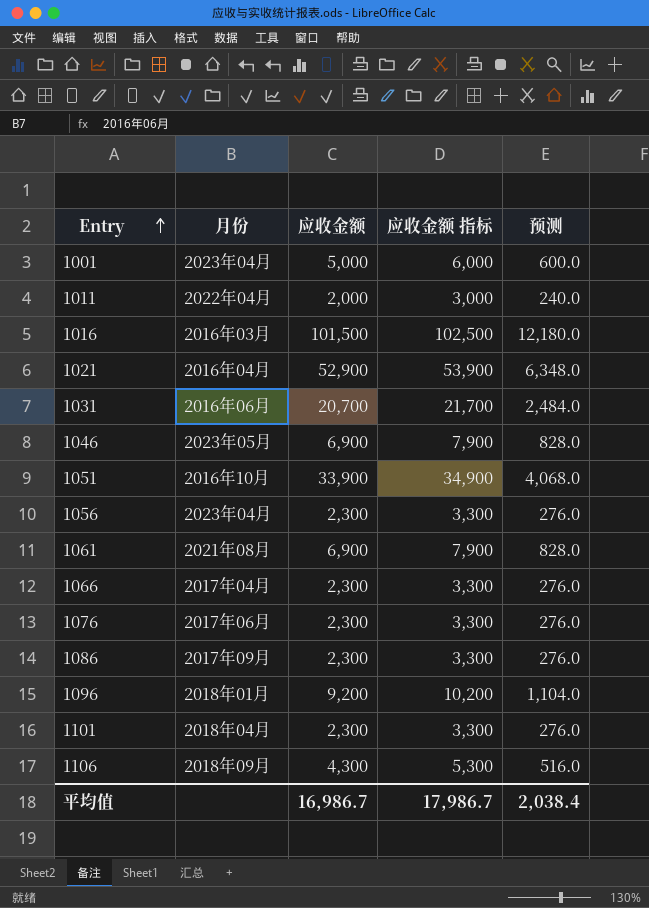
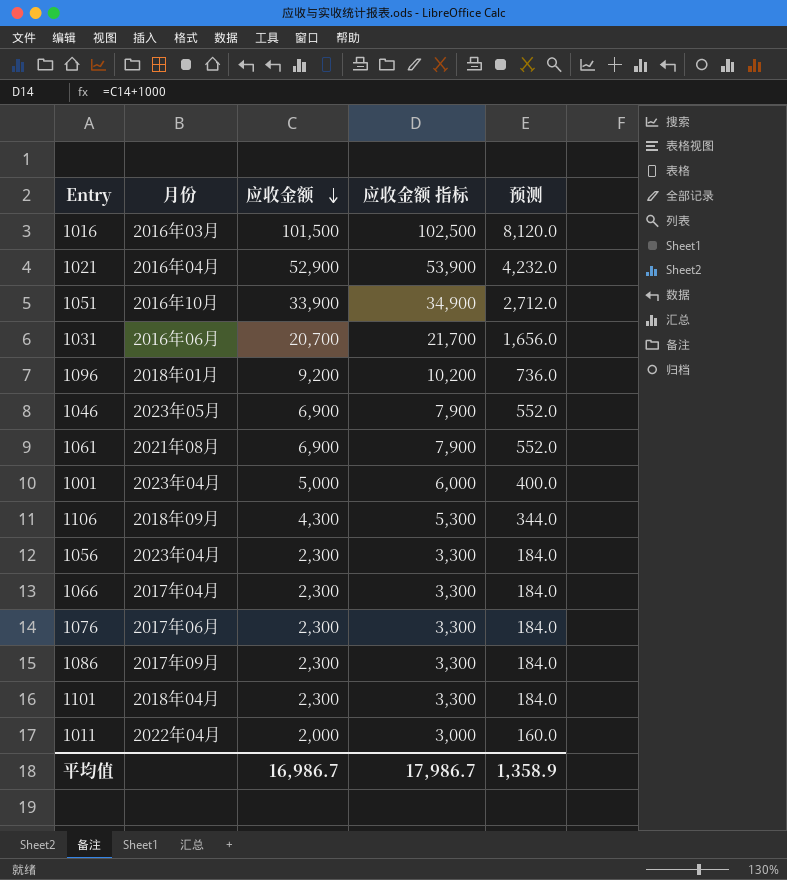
row order: Entry ascending -> 应收金额 descending
column 预测 | formula: [应收金额] * 0.12 -> [应收金额] * 0.08
平均值 | 预测: 2,038.4 -> 1,358.9

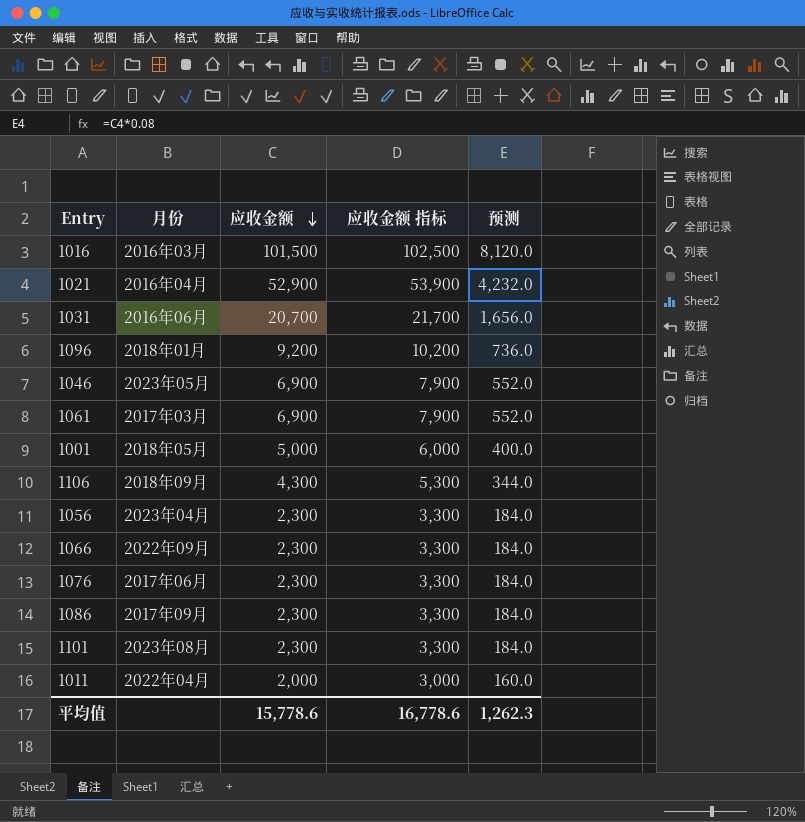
row 1051: 2016年10月 | 33,900 | 34,900 | 2,712.0 -> none
1061 | 月份: 2021年08月 -> 2017年03月
1001 | 月份: 2023年04月 -> 2018年05月
1066 | 月份: 2017年04月 -> 2022年09月
1101 | 月份: 2018年04月 -> 2023年08月
平均值 | 应收金额: 16,986.7 -> 15,778.6
平均值 | 应收金额 指标: 17,986.7 -> 16,778.6
平均值 | 预测: 1,358.9 -> 1,262.3

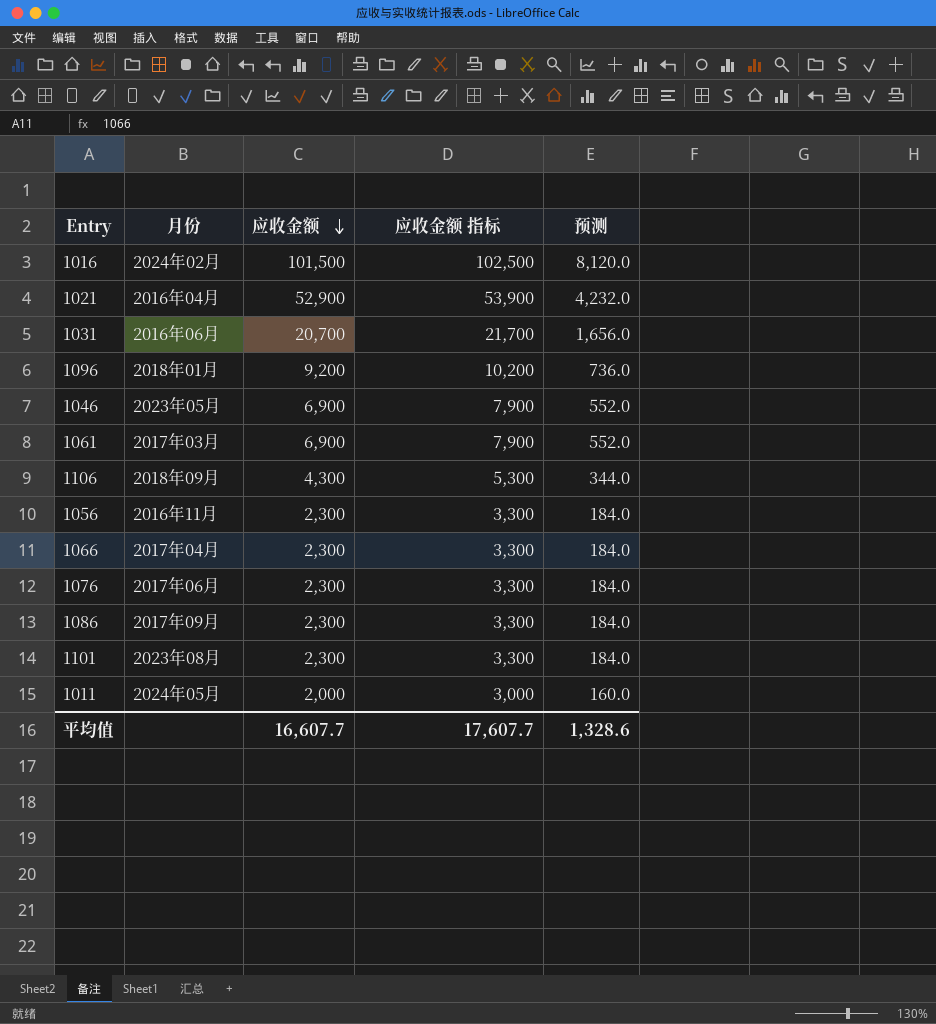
row 1001: 2018年05月 | 5,000 | 6,000 | 400.0 -> none
1016 | 月份: 2016年03月 -> 2024年02月
1056 | 月份: 2023年04月 -> 2016年11月
1066 | 月份: 2022年09月 -> 2017年04月
1011 | 月份: 2022年04月 -> 2024年05月
平均值 | 应收金额: 15,778.6 -> 16,607.7
平均值 | 应收金额 指标: 16,778.6 -> 17,607.7
平均值 | 预测: 1,262.3 -> 1,328.6

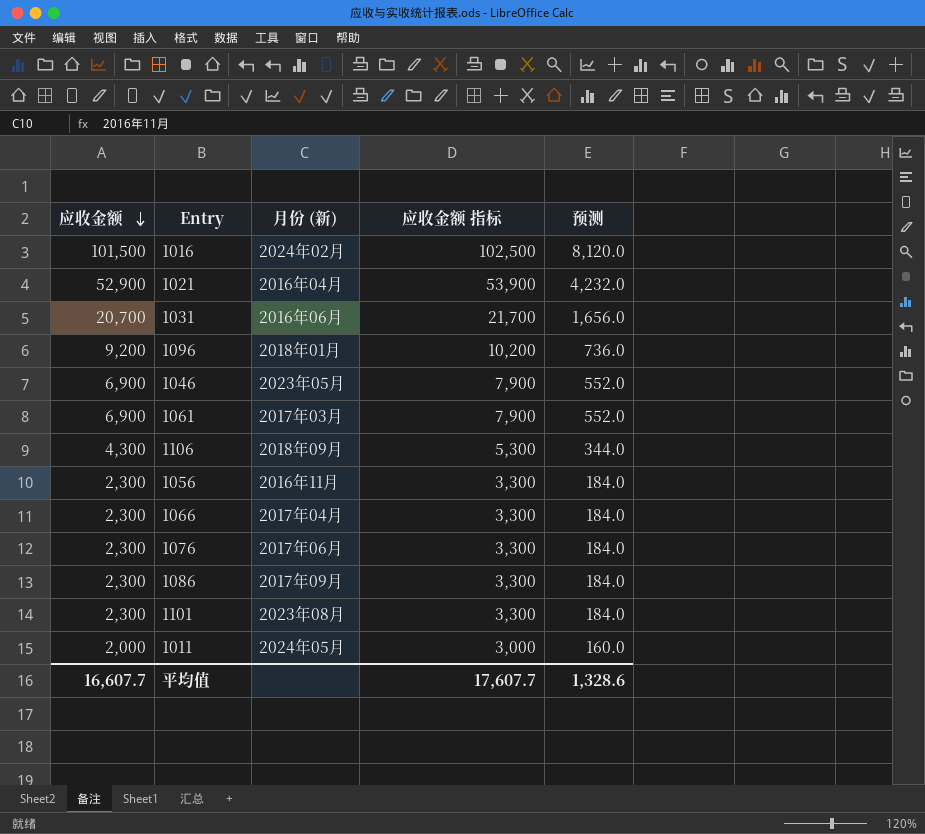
column 应收金额 | position: 3 -> 1
column name: 月份 -> 月份 (新)

